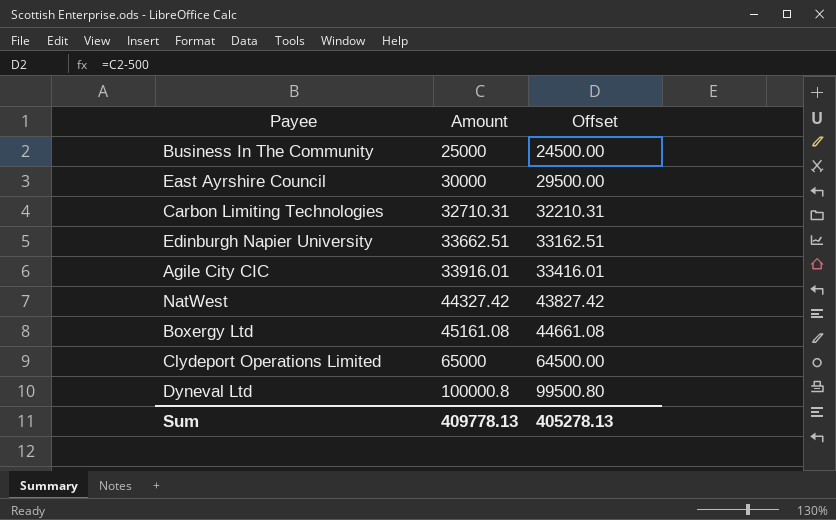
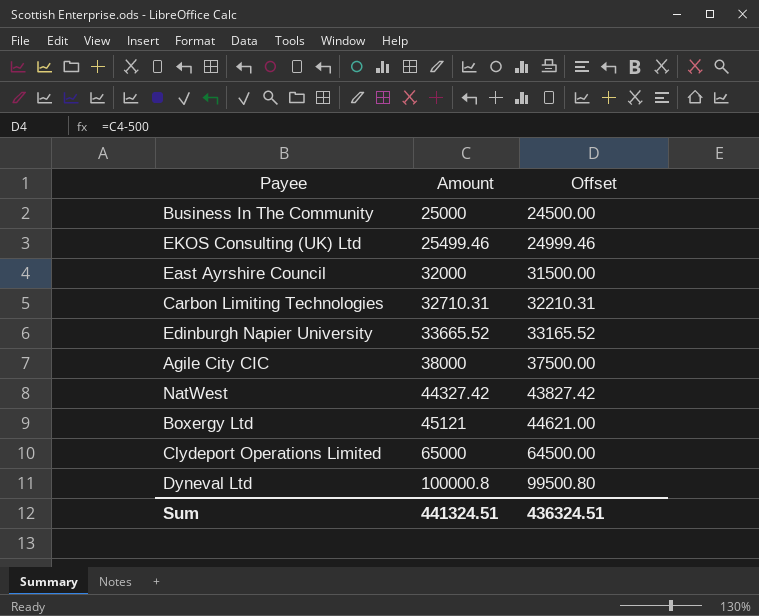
row EKOS Consulting (UK) Ltd: none -> 25499.46 | 24999.46
East Ayrshire Council | Amount: 30000 -> 32000
East Ayrshire Council | Offset: 29500.00 -> 31500.00
Edinburgh Napier University | Amount: 33662.51 -> 33665.52
Edinburgh Napier University | Offset: 33162.51 -> 33165.52
Agile City CIC | Amount: 33916.01 -> 38000
Agile City CIC | Offset: 33416.01 -> 37500.00
Boxergy Ltd | Amount: 45161.08 -> 45121
Boxergy Ltd | Offset: 44661.08 -> 44621.00
Sum | Amount: 409778.13 -> 441324.51
Sum | Offset: 405278.13 -> 436324.51

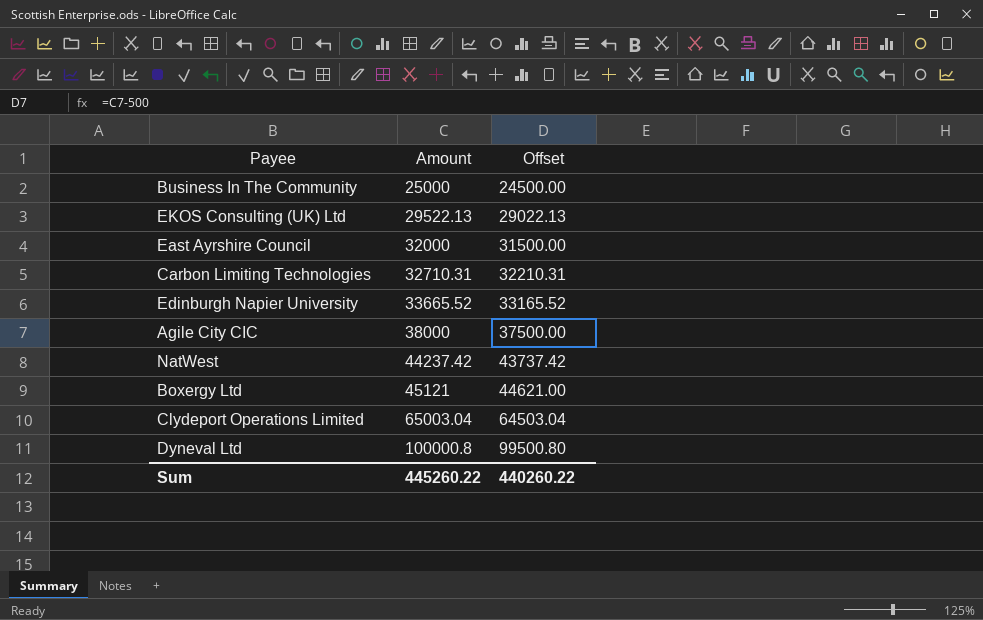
EKOS Consulting (UK) Ltd | Amount: 25499.46 -> 29522.13
EKOS Consulting (UK) Ltd | Offset: 24999.46 -> 29022.13
NatWest | Amount: 44327.42 -> 44237.42
NatWest | Offset: 43827.42 -> 43737.42
Clydeport Operations Limited | Amount: 65000 -> 65003.04
Clydeport Operations Limited | Offset: 64500.00 -> 64503.04
Sum | Amount: 441324.51 -> 445260.22
Sum | Offset: 436324.51 -> 440260.22

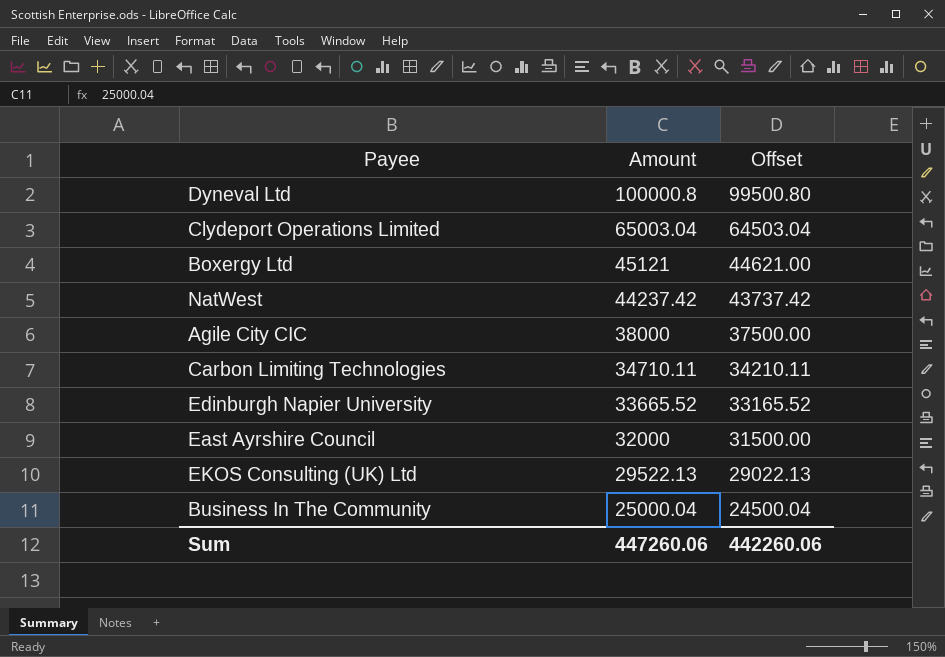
row order: Amount ascending -> Amount descending
Carbon Limiting Technologies | Amount: 32710.31 -> 34710.11
Carbon Limiting Technologies | Offset: 32210.31 -> 34210.11
Business In The Community | Amount: 25000 -> 25000.04
Business In The Community | Offset: 24500.00 -> 24500.04
Sum | Amount: 445260.22 -> 447260.06
Sum | Offset: 440260.22 -> 442260.06

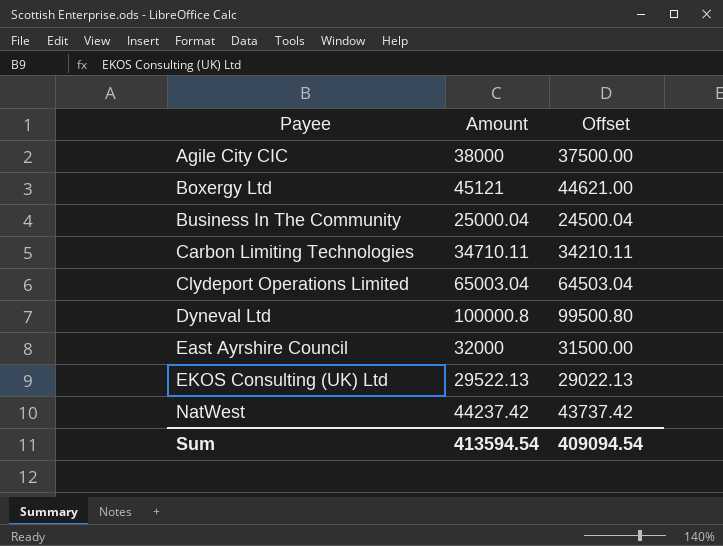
row order: Amount descending -> Payee ascending
row Edinburgh Napier University: 33665.52 | 33165.52 -> none
Sum | Amount: 447260.06 -> 413594.54
Sum | Offset: 442260.06 -> 409094.54

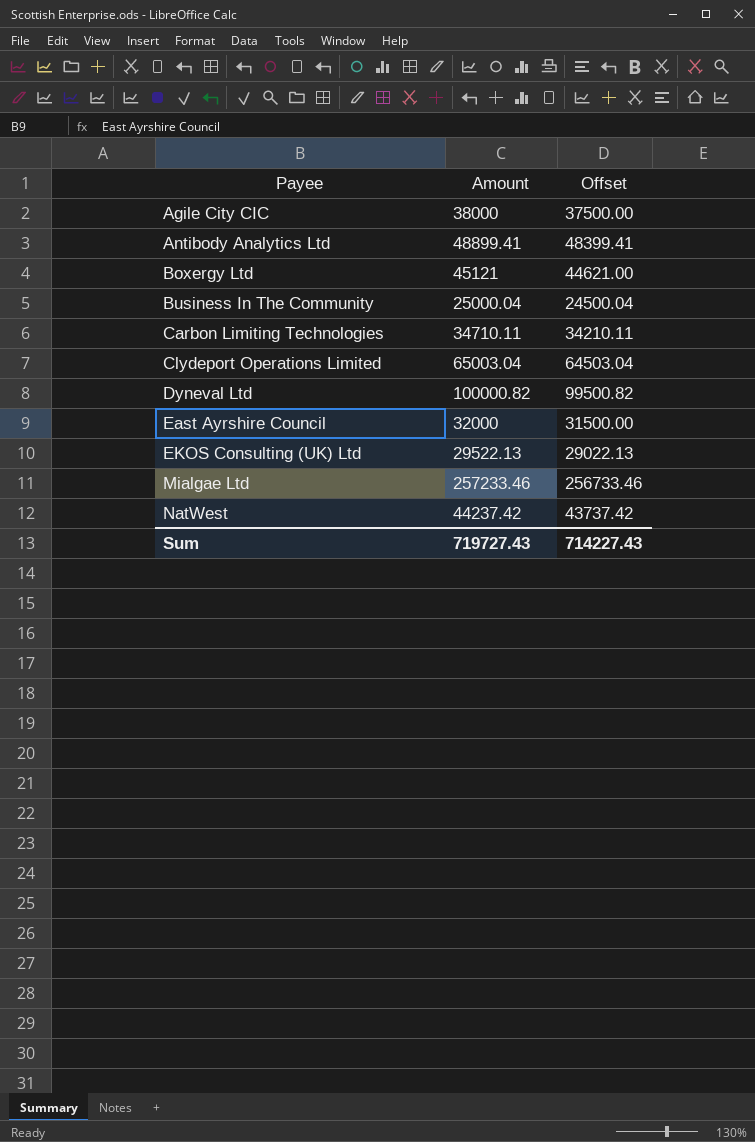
row Antibody Analytics Ltd: none -> 48899.41 | 48399.41
Dyneval Ltd | Amount: 100000.8 -> 100000.82
Dyneval Ltd | Offset: 99500.80 -> 99500.82
row Mialgae Ltd: none -> 257233.46 | 256733.46
Sum | Amount: 413594.54 -> 719727.43
Sum | Offset: 409094.54 -> 714227.43

